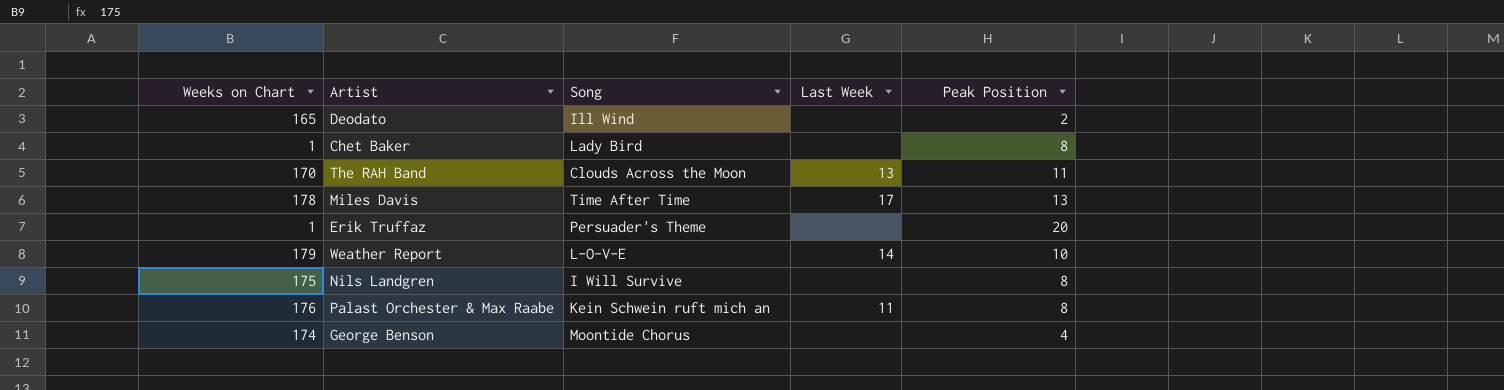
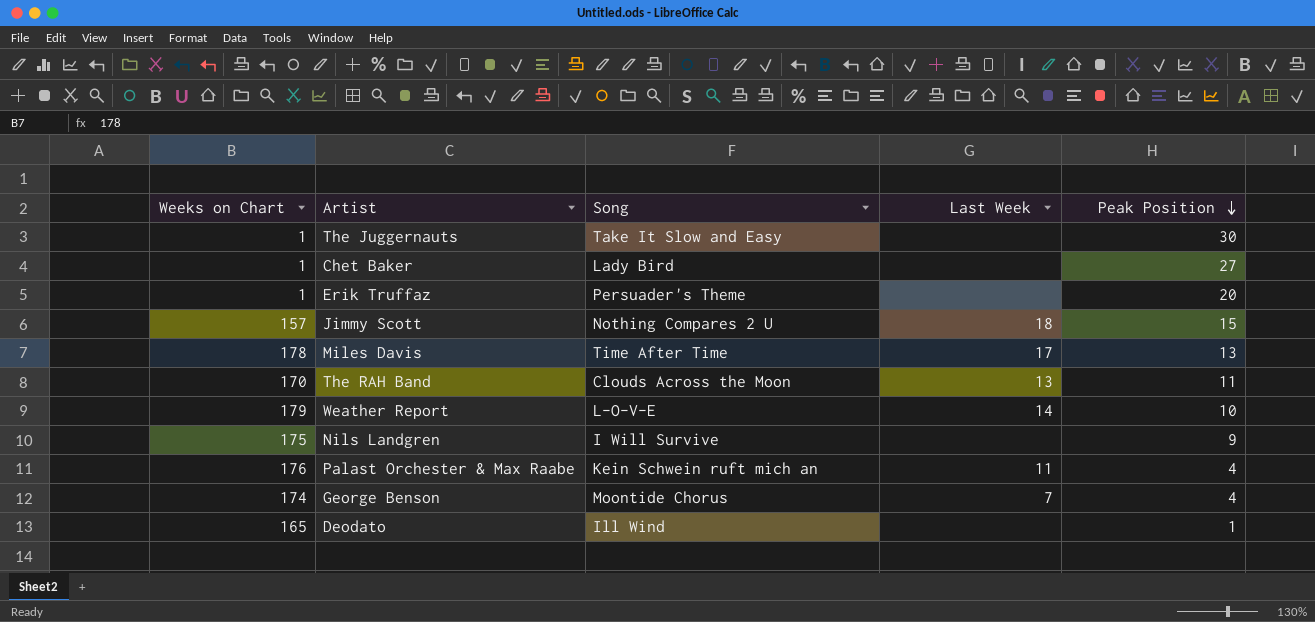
row order: none -> Peak Position descending
row The Juggernauts: none -> 1 | Take It Slow and Easy | none | 30
Chet Baker | Peak Position: 8 -> 27
row Jimmy Scott: none -> 157 | Nothing Compares 2 U | 18 | 15
Nils Landgren | Peak Position: 8 -> 9
Palast Orchester & Max Raabe | Peak Position: 8 -> 4
George Benson | Last Week: none -> 7
Deodato | Peak Position: 2 -> 1

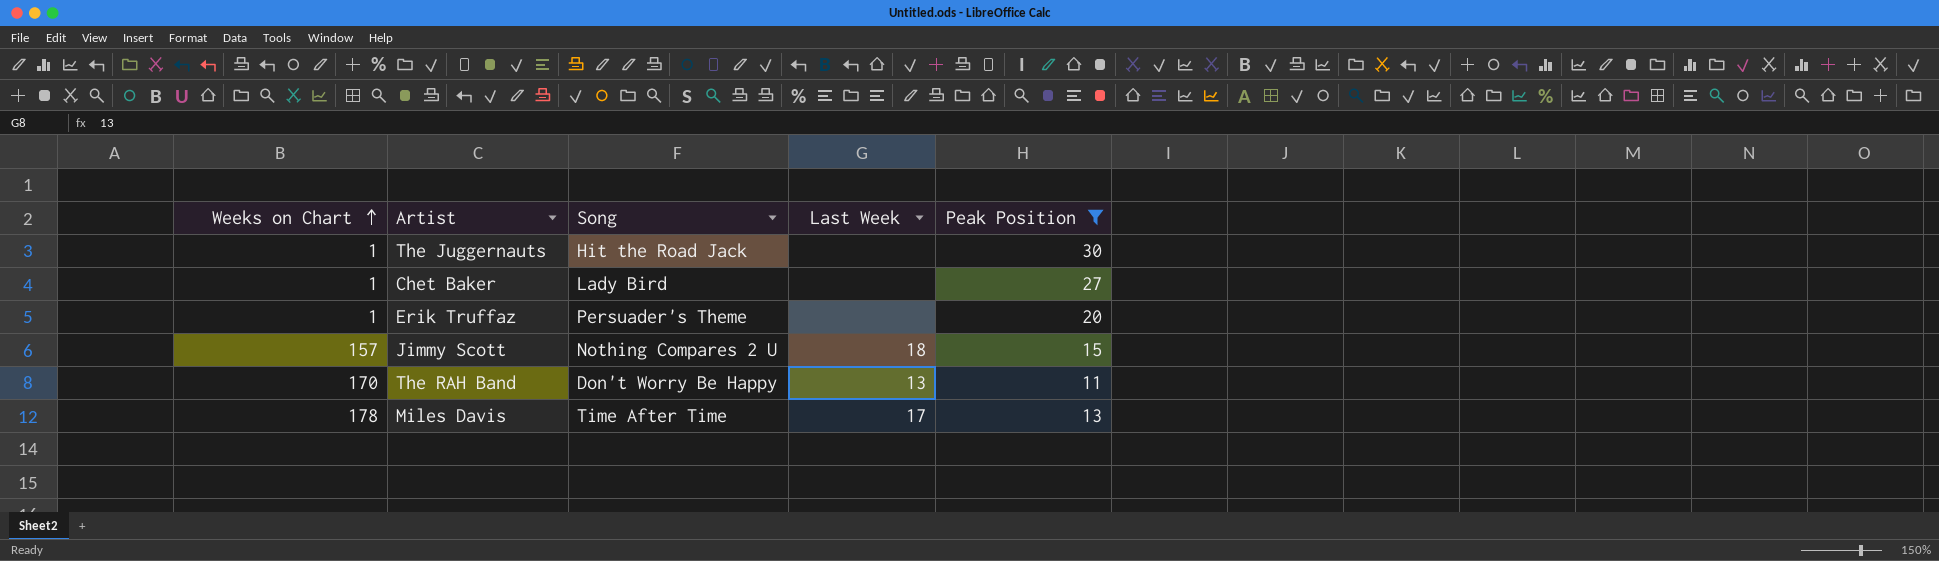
filter: none -> Peak Position >= 11
row order: Peak Position descending -> Weeks on Chart ascending
The Juggernauts | Song: Take It Slow and Easy -> Hit the Road Jack
The RAH Band | Song: Clouds Across the Moon -> Don't Worry Be Happy

